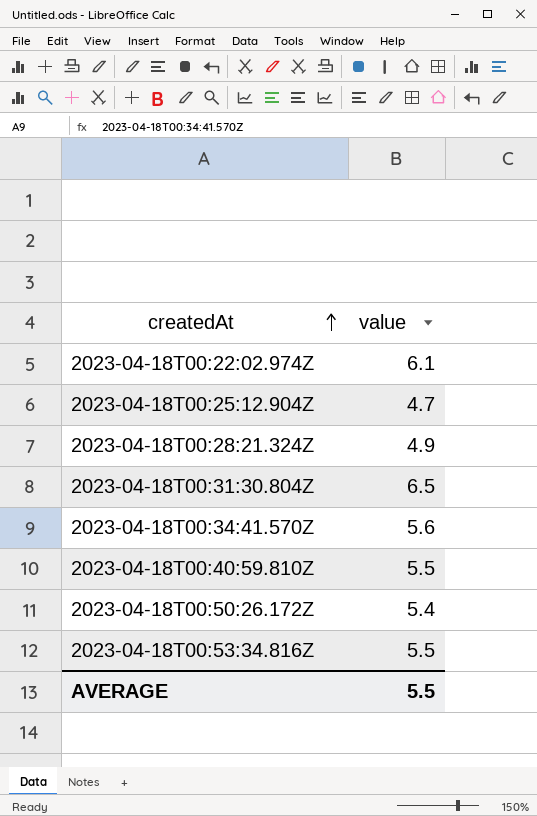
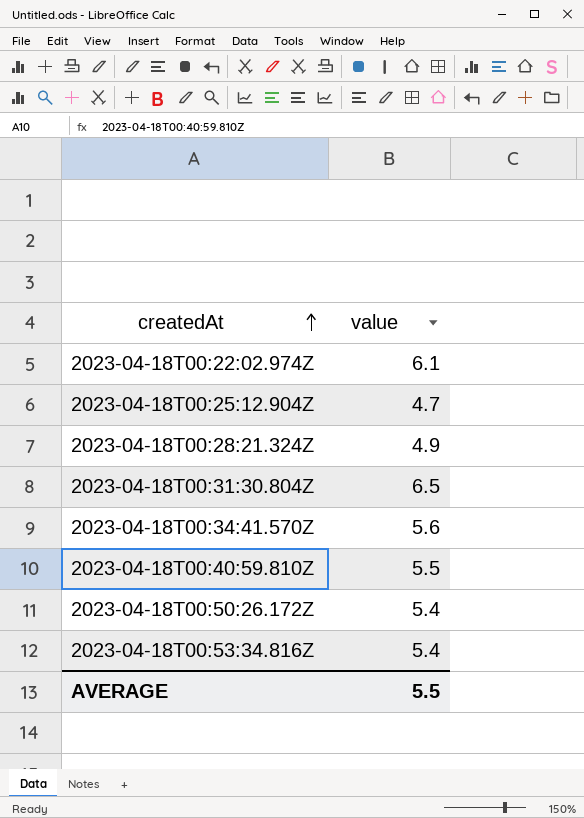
2023-04-18T00:53:34.816Z | value: 5.5 -> 5.4

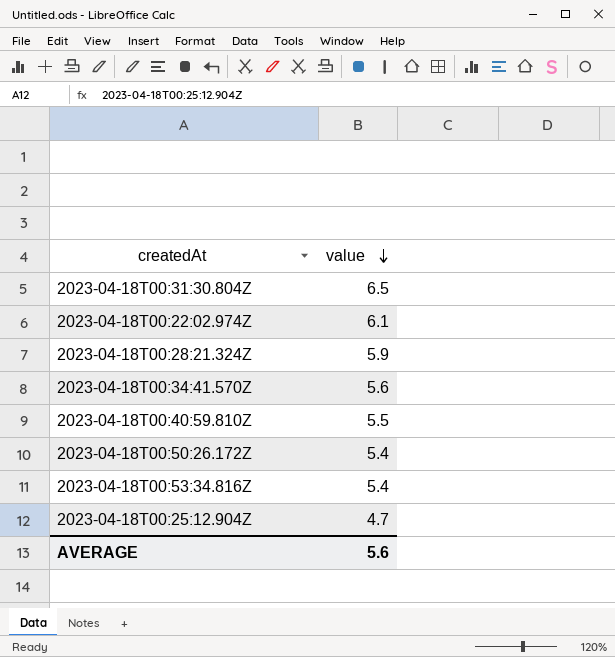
row order: createdAt ascending -> value descending
2023-04-18T00:28:21.324Z | value: 4.9 -> 5.9
AVERAGE | value: 5.5 -> 5.6

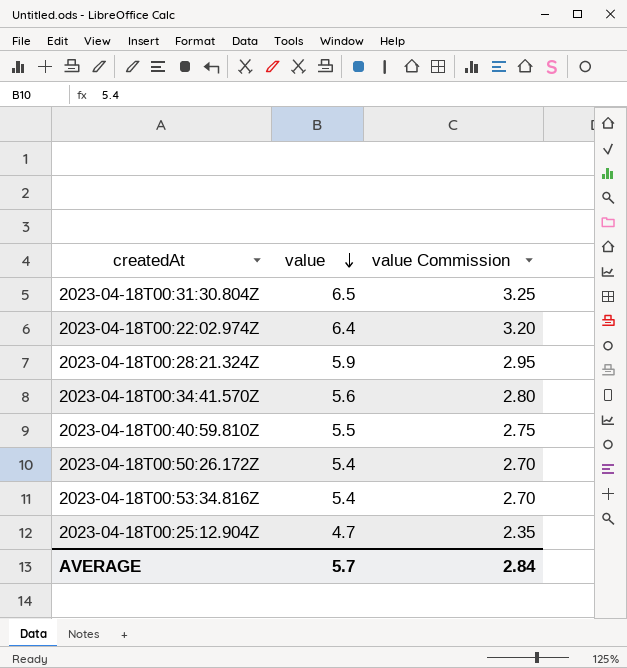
column value Commission | formula: none -> [value] * 0.5
2023-04-18T00:22:02.974Z | value: 6.1 -> 6.4
AVERAGE | value: 5.6 -> 5.7

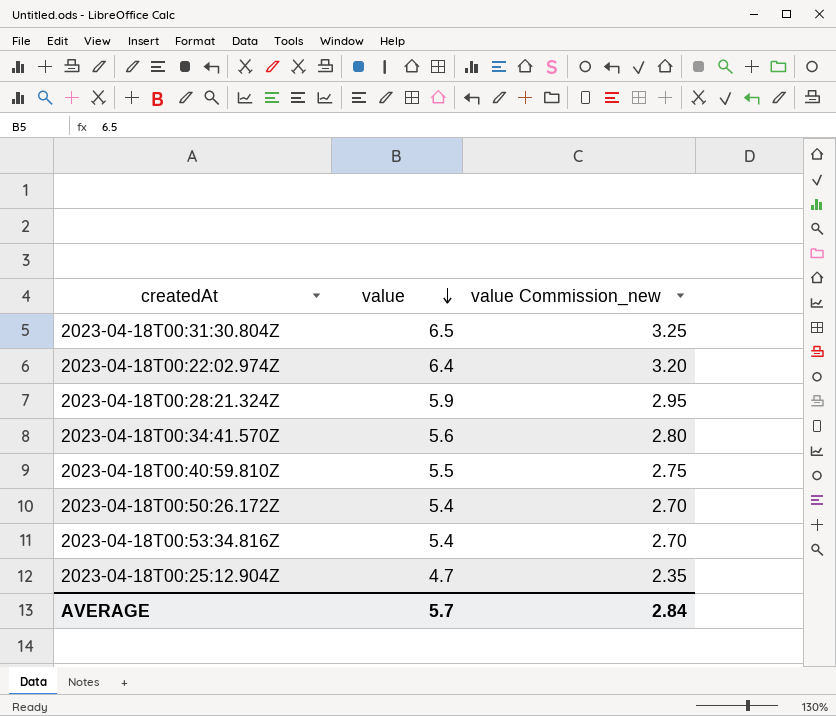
column name: value Commission -> value Commission_new

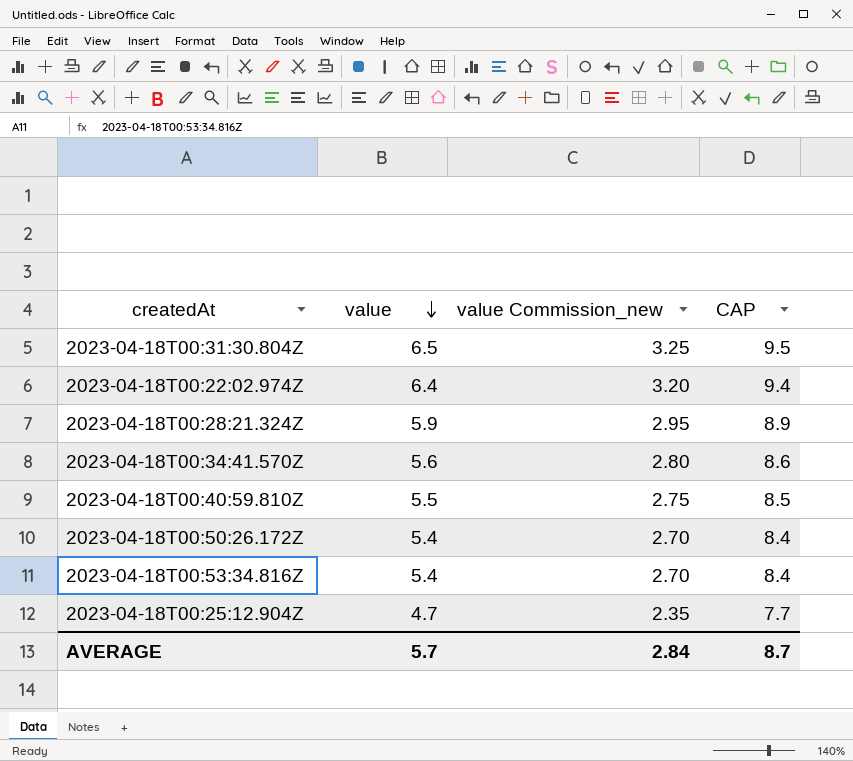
column CAP | formula: none -> [value] + 3

